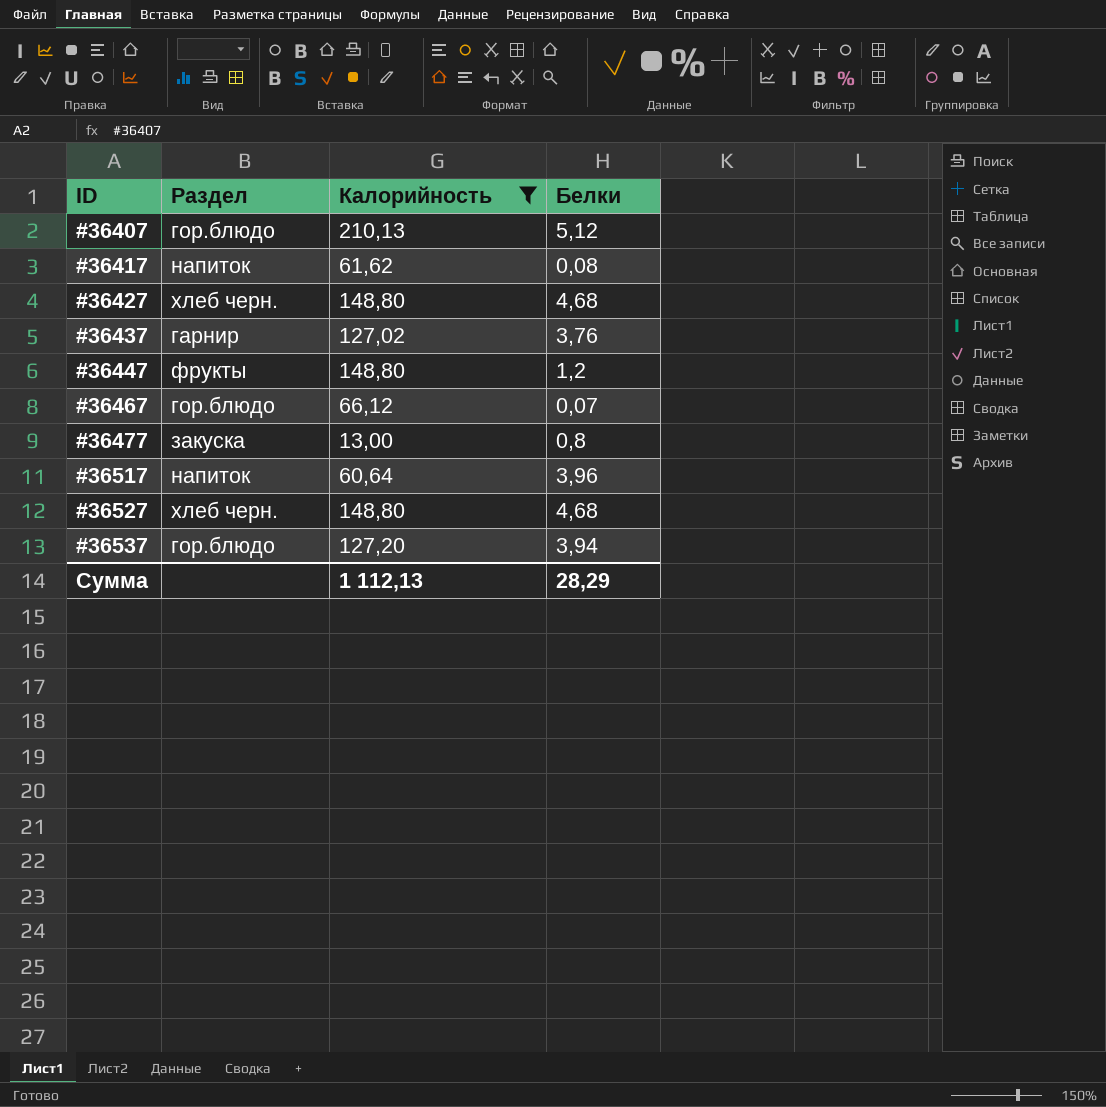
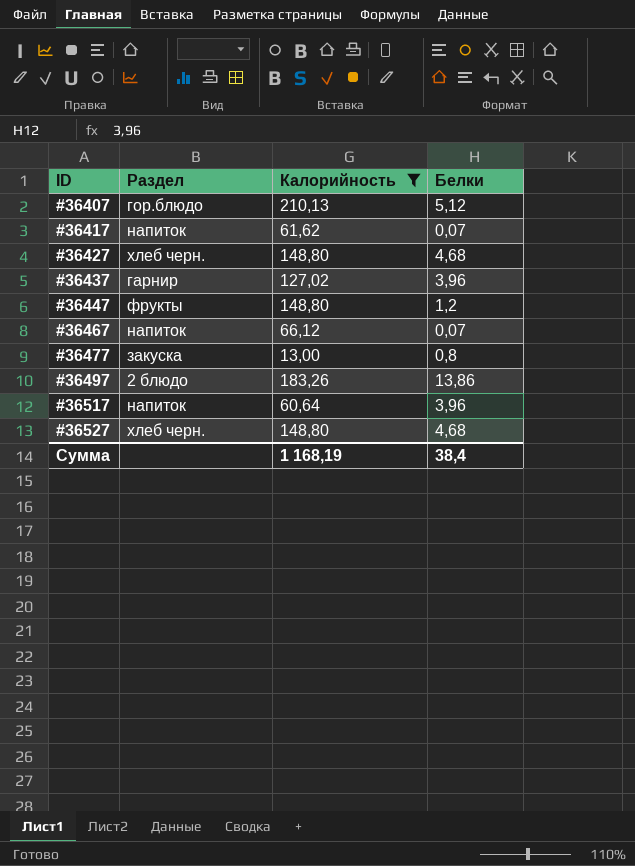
row #36537: гор.блюдо | 127,20 | 3,94 -> none
#36417 | Белки: 0,08 -> 0,07
#36437 | Белки: 3,76 -> 3,96
#36467 | Раздел: гор.блюдо -> напиток
row #36497: none -> 2 блюдо | 183,26 | 13,86
Сумма | Калорийность: 1 112,13 -> 1 168,19
Сумма | Белки: 28,29 -> 38,4

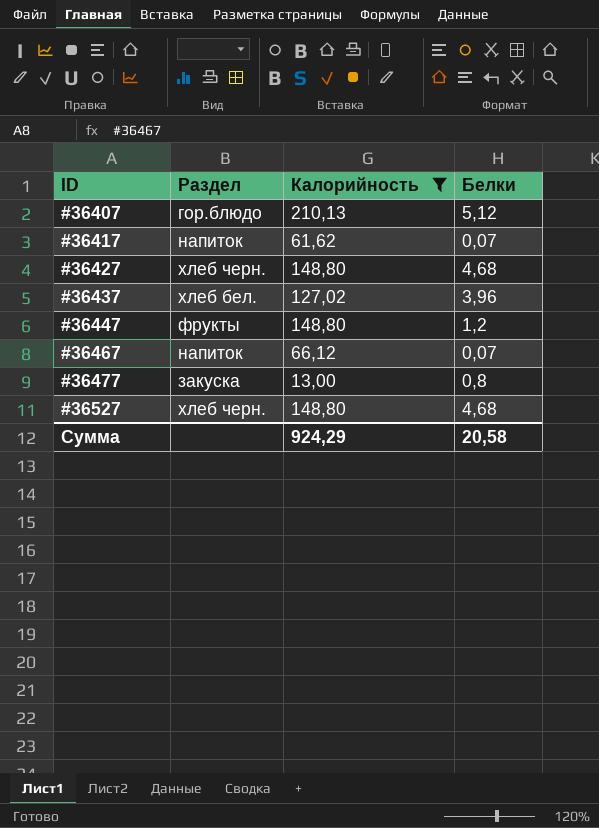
row #36497: 2 блюдо | 183,26 | 13,86 -> none
row #36517: напиток | 60,64 | 3,96 -> none
#36437 | Раздел: гарнир -> хлеб бел.
Сумма | Калорийность: 1 168,19 -> 924,29
Сумма | Белки: 38,4 -> 20,58

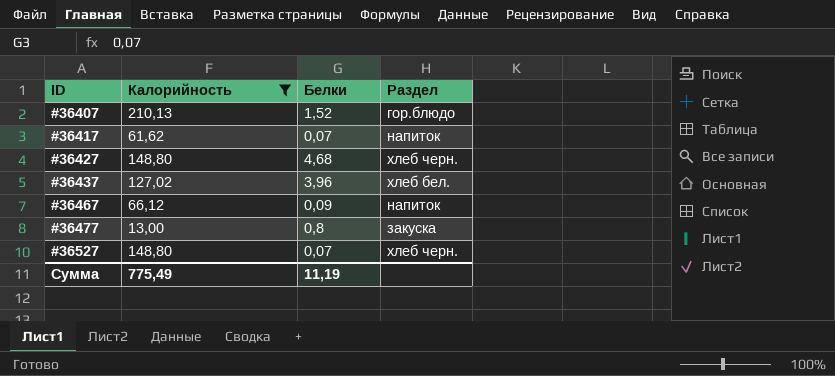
column Раздел | position: 2 -> 4
row #36447: фрукты | 148,80 | 1,2 -> none
#36407 | Белки: 5,12 -> 1,52
#36467 | Белки: 0,07 -> 0,09
#36527 | Белки: 4,68 -> 0,07
Сумма | Калорийность: 924,29 -> 775,49
Сумма | Белки: 20,58 -> 11,19

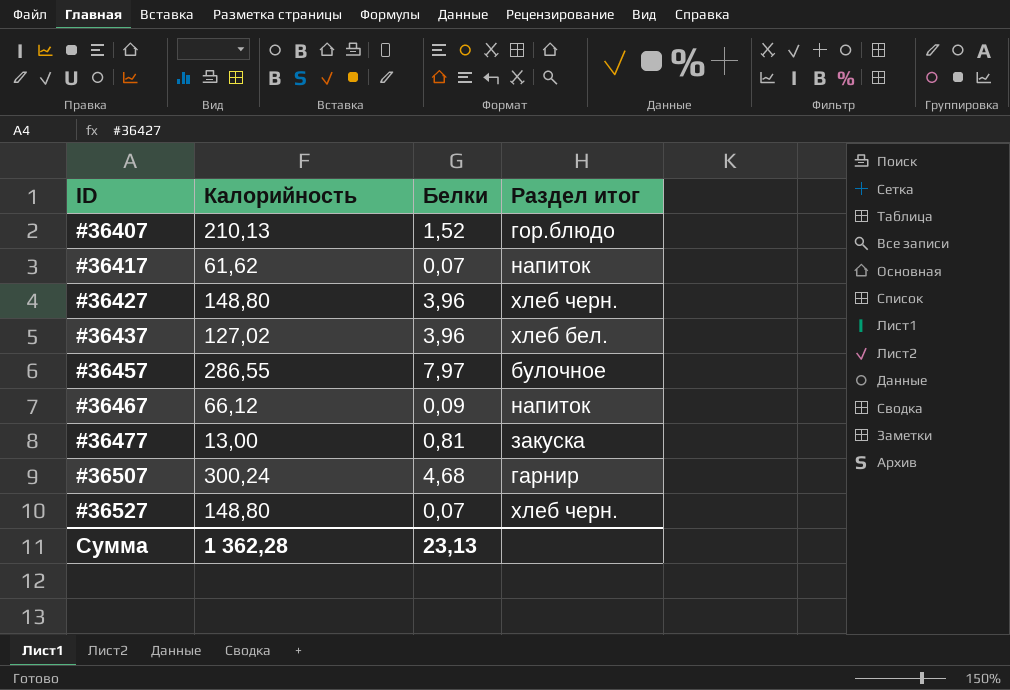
filter: Калорийность <= 210,13 -> none
column name: Раздел -> Раздел итог
#36427 | Белки: 4,68 -> 3,96
#36477 | Белки: 0,8 -> 0,81
Сумма | Калорийность: 775,49 -> 1 362,28
Сумма | Белки: 11,19 -> 23,13

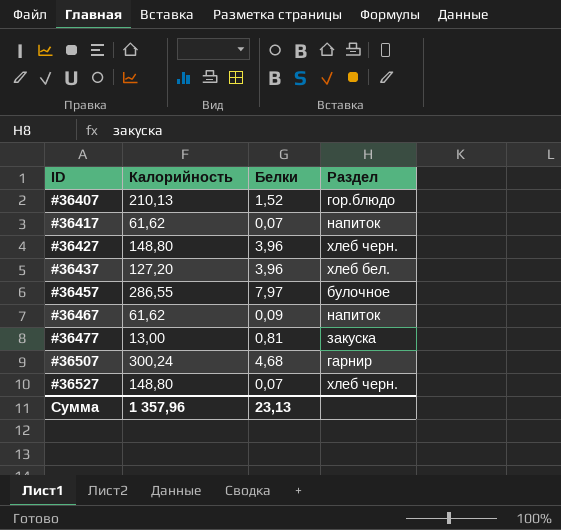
column name: Раздел итог -> Раздел
#36437 | Калорийность: 127,02 -> 127,20
#36467 | Калорийность: 66,12 -> 61,62
Сумма | Калорийность: 1 362,28 -> 1 357,96

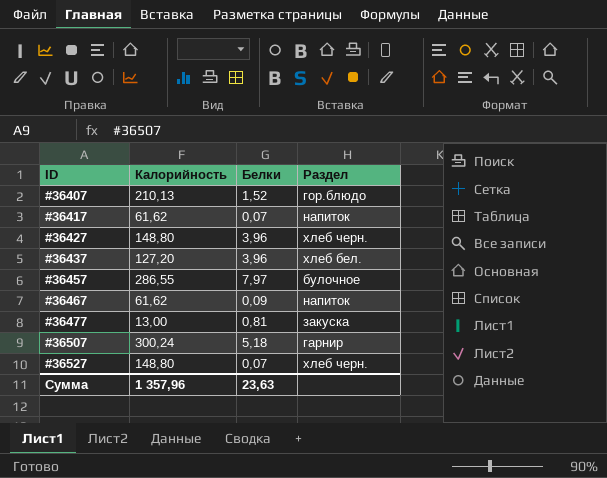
#36507 | Белки: 4,68 -> 5,18
Сумма | Белки: 23,13 -> 23,63

